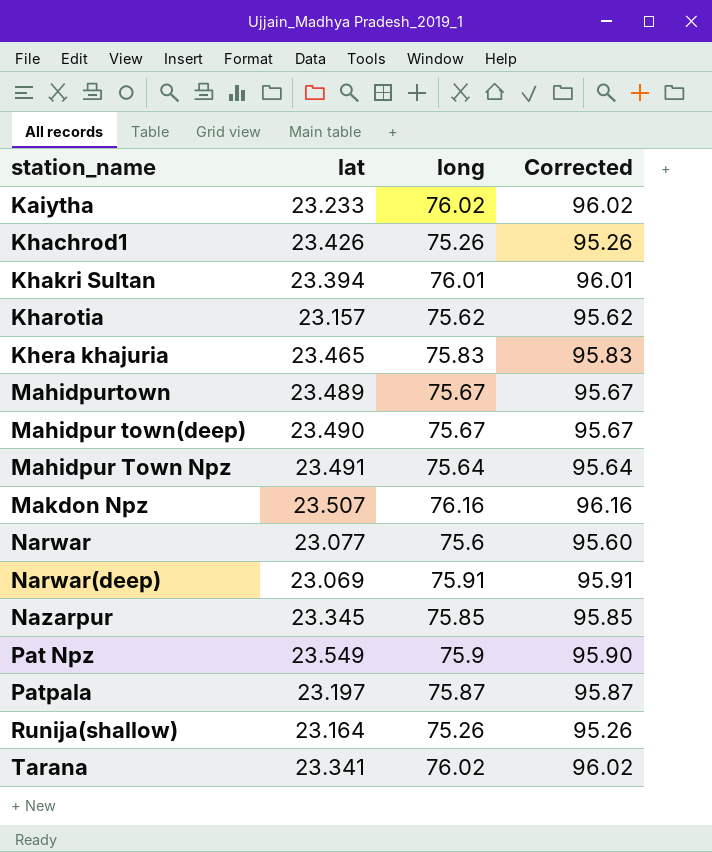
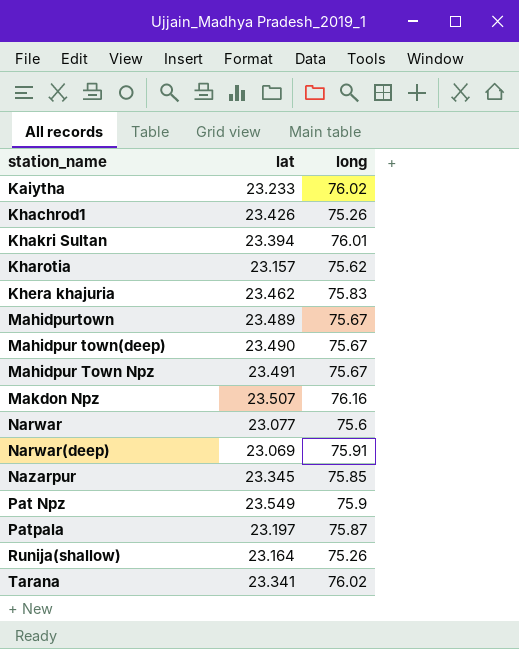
column Corrected | formula: [long] + 20 -> none
Khera khajuria | lat: 23.465 -> 23.462
Mahidpur Town Npz | long: 75.64 -> 75.67

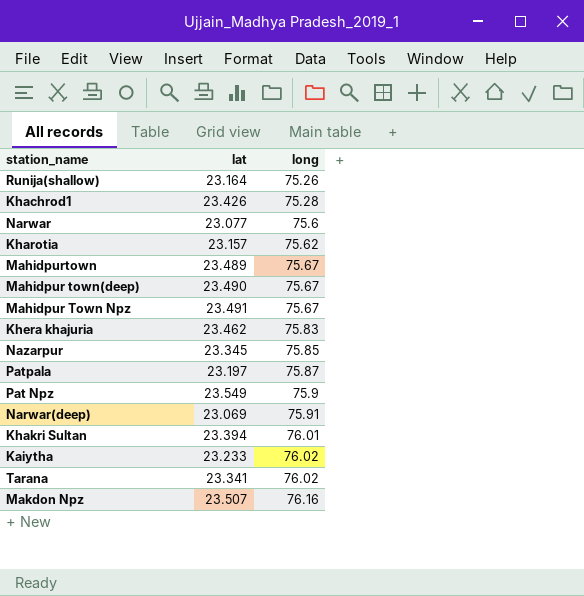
row order: none -> long ascending
Khachrod1 | long: 75.26 -> 75.28

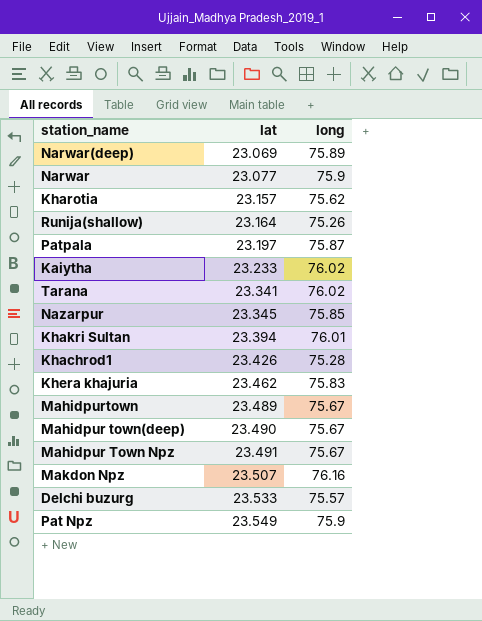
row order: long ascending -> lat ascending
Narwar(deep) | long: 75.91 -> 75.89
Narwar | long: 75.6 -> 75.9
row Delchi buzurg: none -> 23.533 | 75.57

